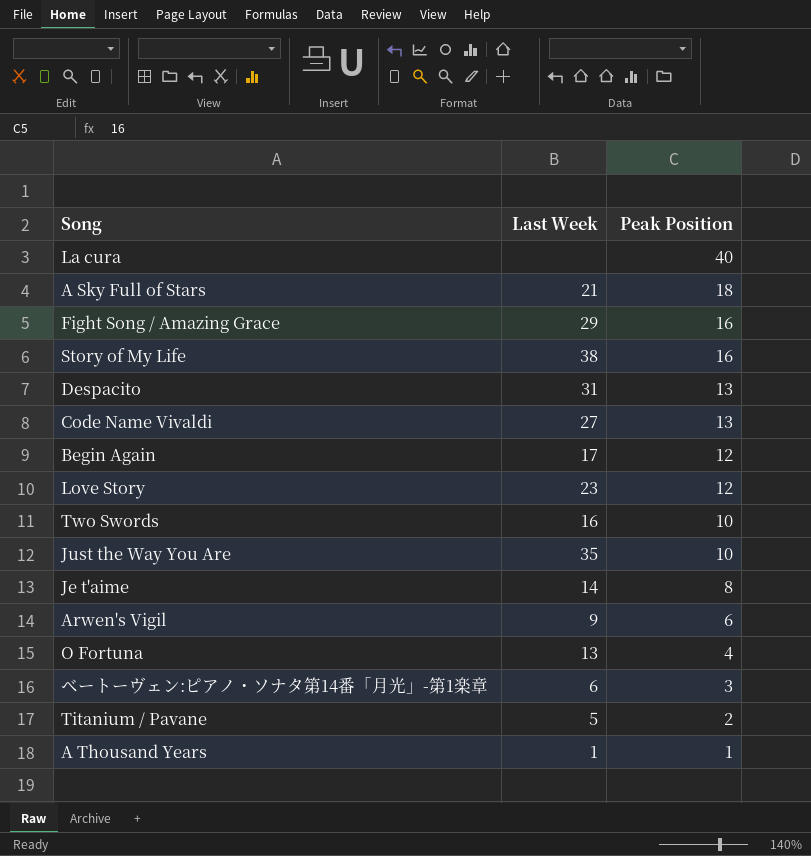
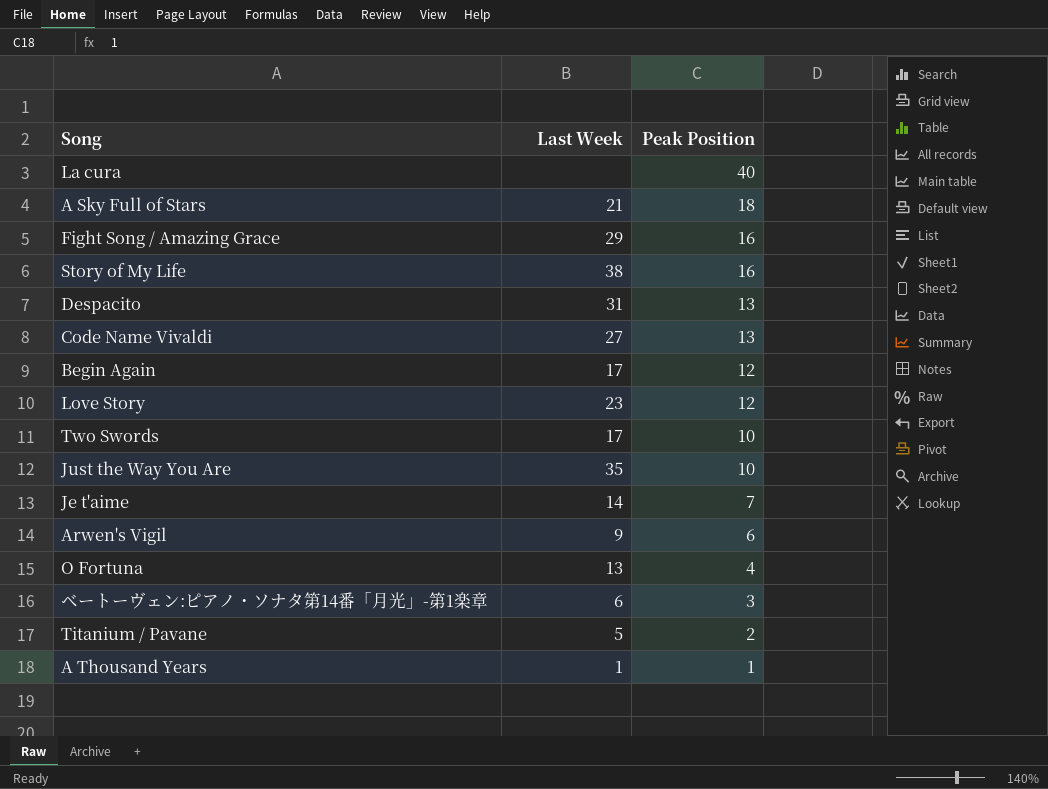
Two Swords | Last Week: 16 -> 17
Je t'aime | Peak Position: 8 -> 7

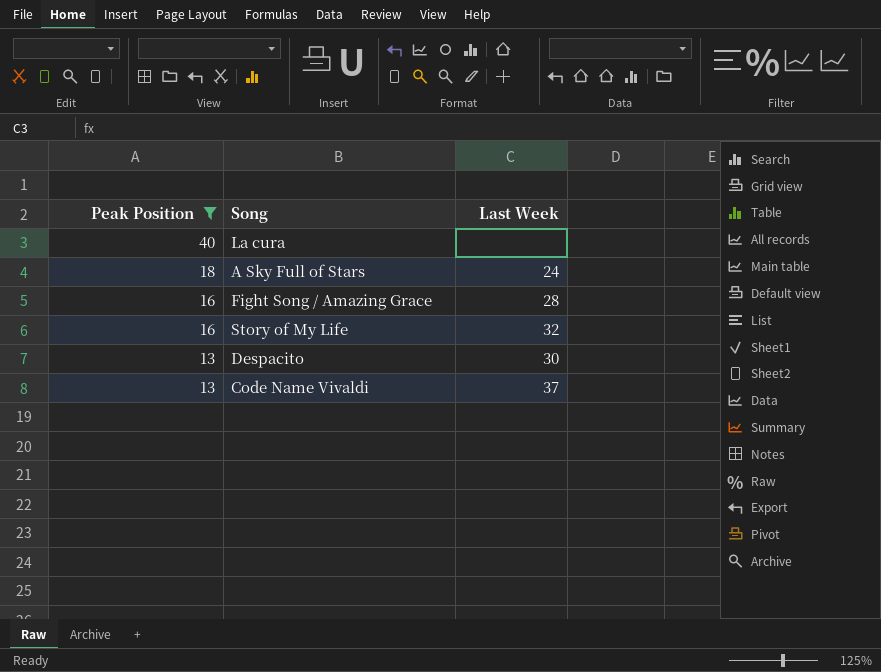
filter: none -> Peak Position >= 13
column Peak Position | position: 3 -> 1
A Sky Full of Stars | Last Week: 21 -> 24
Fight Song / Amazing Grace | Last Week: 29 -> 28
Story of My Life | Last Week: 38 -> 32
Despacito | Last Week: 31 -> 30
Code Name Vivaldi | Last Week: 27 -> 37

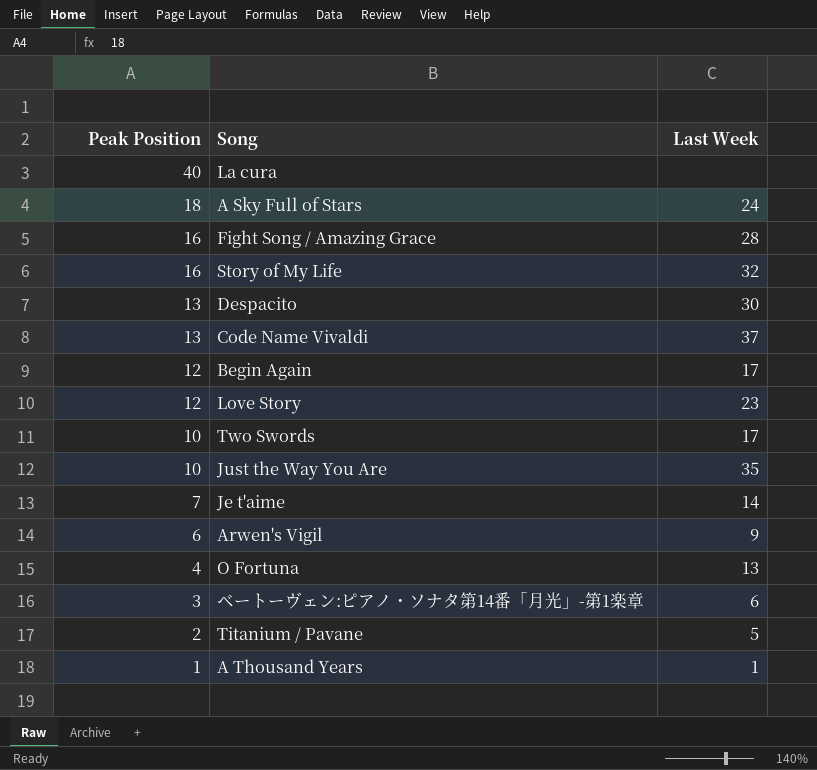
filter: Peak Position >= 13 -> none

